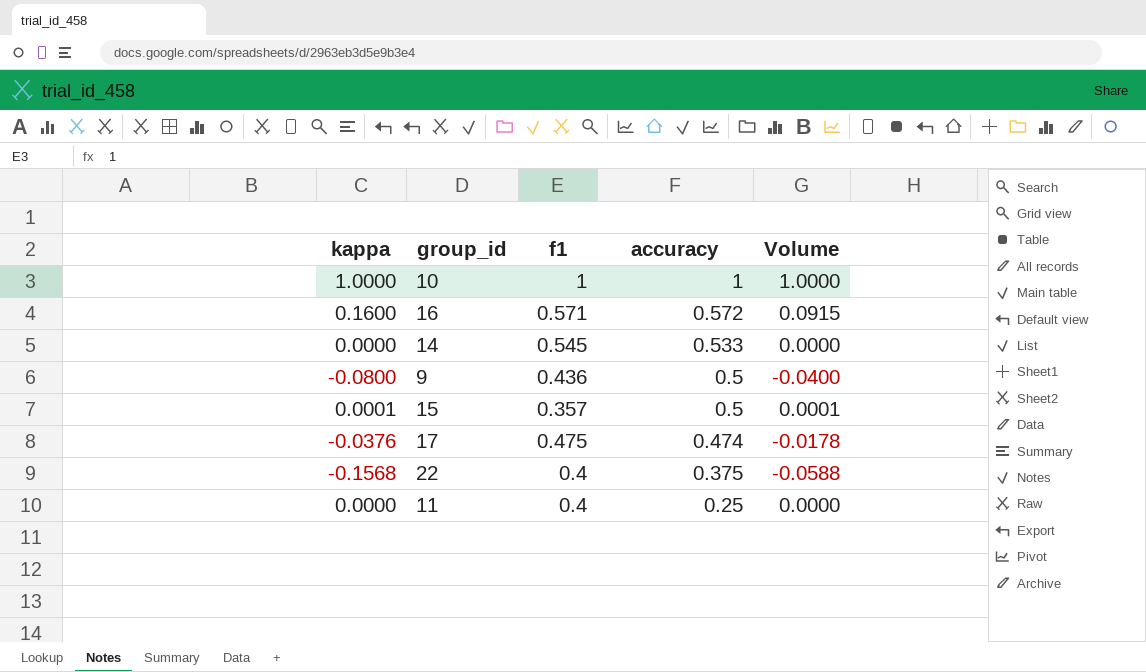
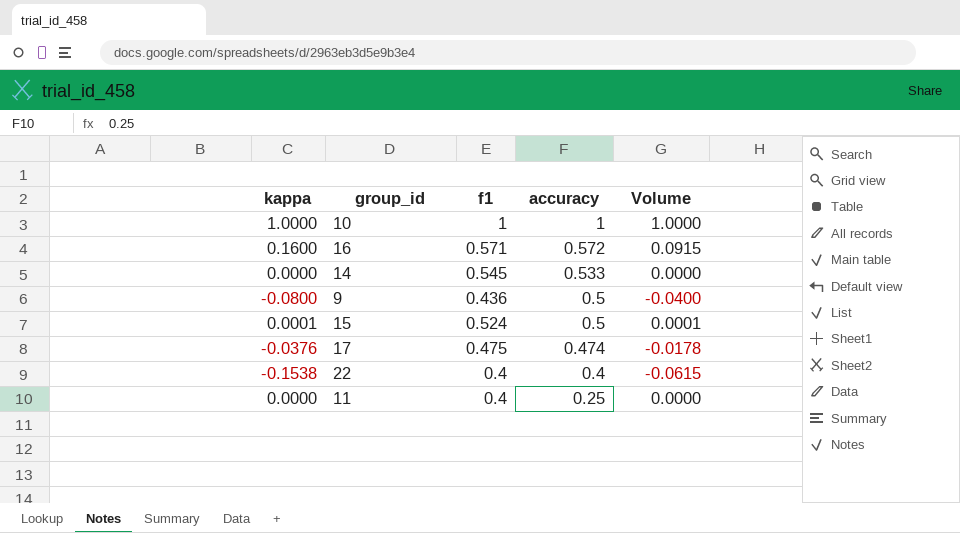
15 | f1: 0.357 -> 0.524
22 | kappa: -0.1568 -> -0.1538
22 | accuracy: 0.375 -> 0.4
22 | Volume: -0.0588 -> -0.0615

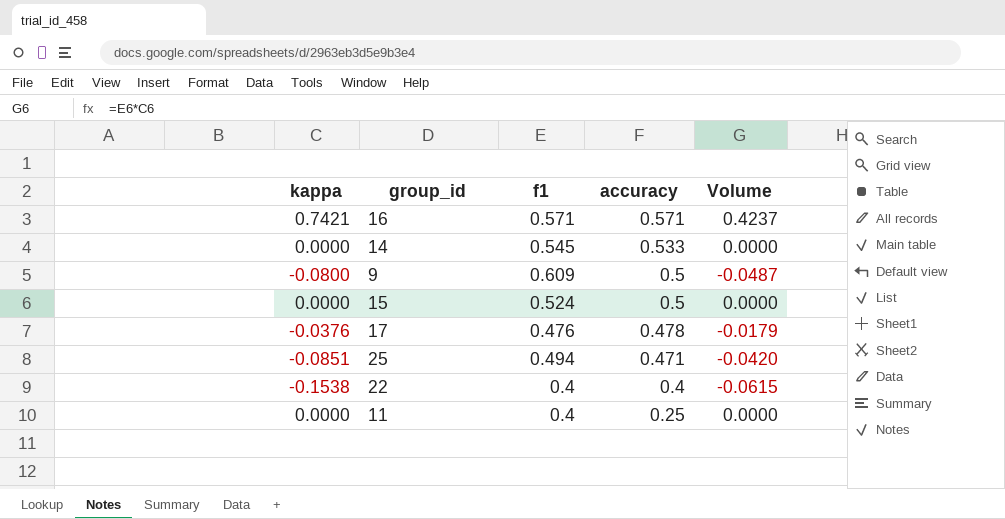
column Volume | formula: [kappa] * [accuracy] -> [kappa] * [f1]
row 10: 1.0000 | 1 | 1 | 1.0000 -> none
16 | kappa: 0.1600 -> 0.7421
16 | accuracy: 0.572 -> 0.571
9 | f1: 0.436 -> 0.609
15 | kappa: 0.0001 -> 0.0000
17 | f1: 0.475 -> 0.476
17 | accuracy: 0.474 -> 0.478
row 25: none -> -0.0851 | 0.494 | 0.471 | -0.0420

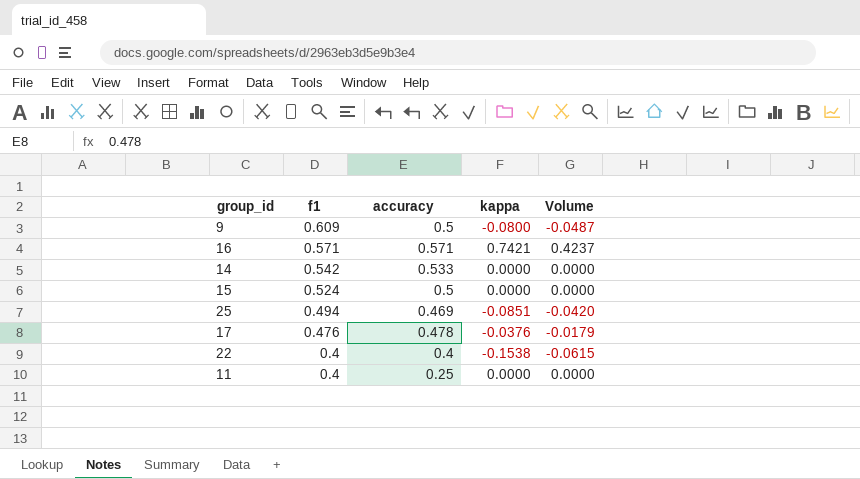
row order: accuracy descending -> f1 descending
column kappa | position: 1 -> 4
14 | f1: 0.545 -> 0.542
25 | accuracy: 0.471 -> 0.469

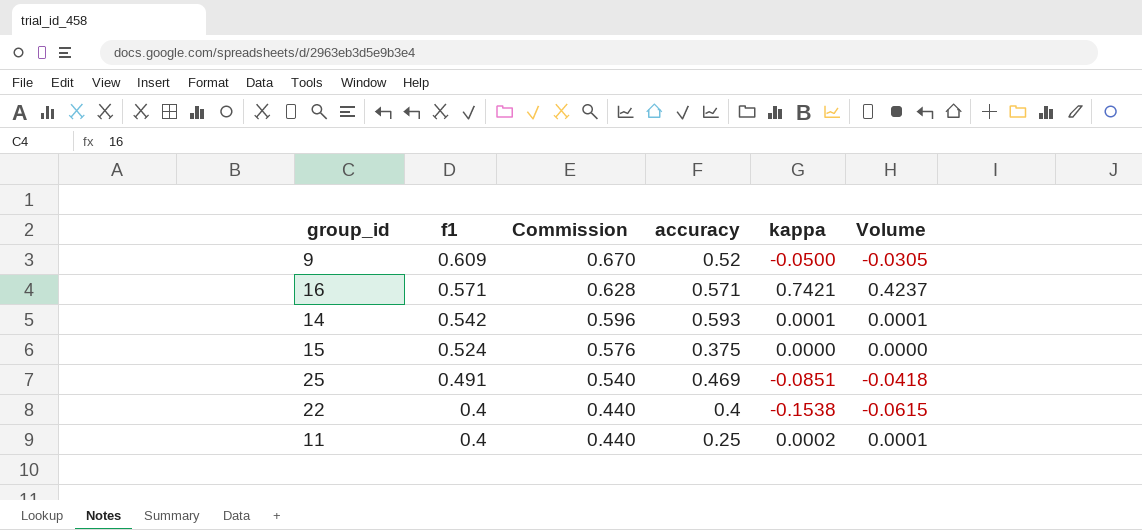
column Commission | formula: none -> [f1] * 1.1
row 17: 0.476 | 0.478 | -0.0376 | -0.0179 -> none
9 | accuracy: 0.5 -> 0.52
9 | kappa: -0.0800 -> -0.0500
9 | Volume: -0.0487 -> -0.0305
14 | accuracy: 0.533 -> 0.593
14 | kappa: 0.0000 -> 0.0001
14 | Volume: 0.0000 -> 0.0001
15 | accuracy: 0.5 -> 0.375
25 | f1: 0.494 -> 0.491
25 | Volume: -0.0420 -> -0.0418
11 | kappa: 0.0000 -> 0.0002
11 | Volume: 0.0000 -> 0.0001

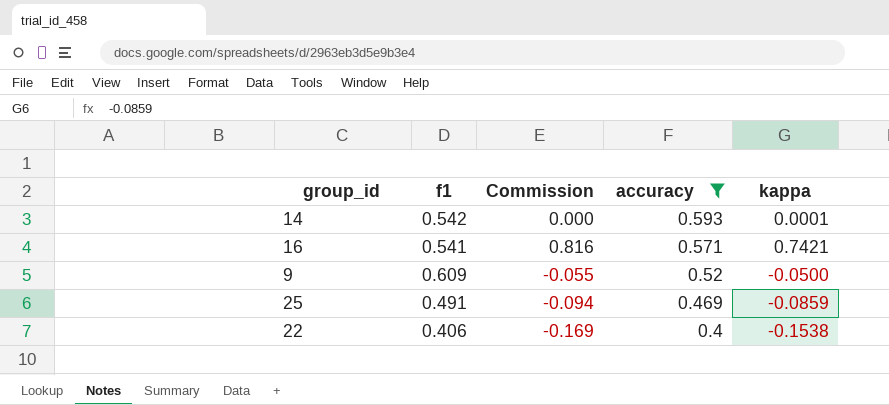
filter: none -> accuracy >= 0.4
row order: f1 descending -> accuracy descending
column Volume | formula: [f1] * [kappa] -> none
column Commission | formula: [f1] * 1.1 -> [kappa] * 1.1
16 | f1: 0.571 -> 0.541
25 | kappa: -0.0851 -> -0.0859
22 | f1: 0.4 -> 0.406

